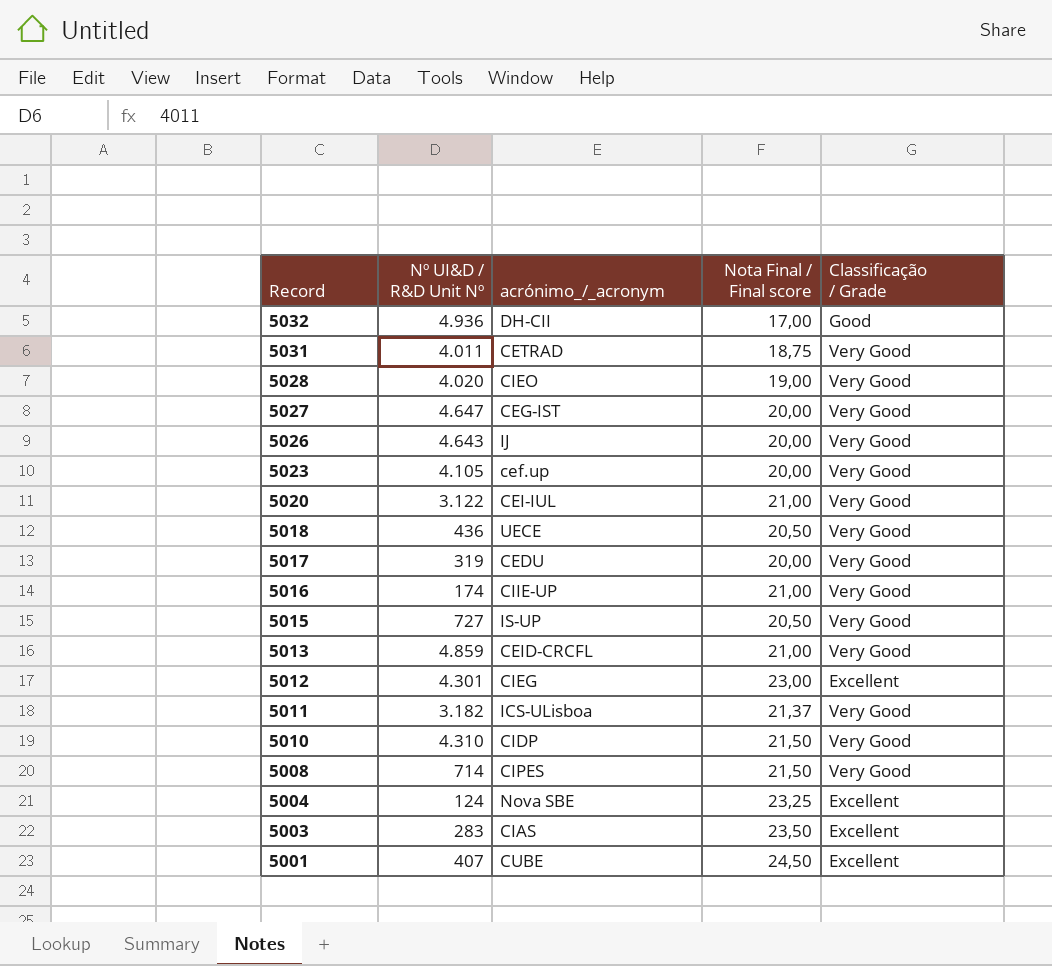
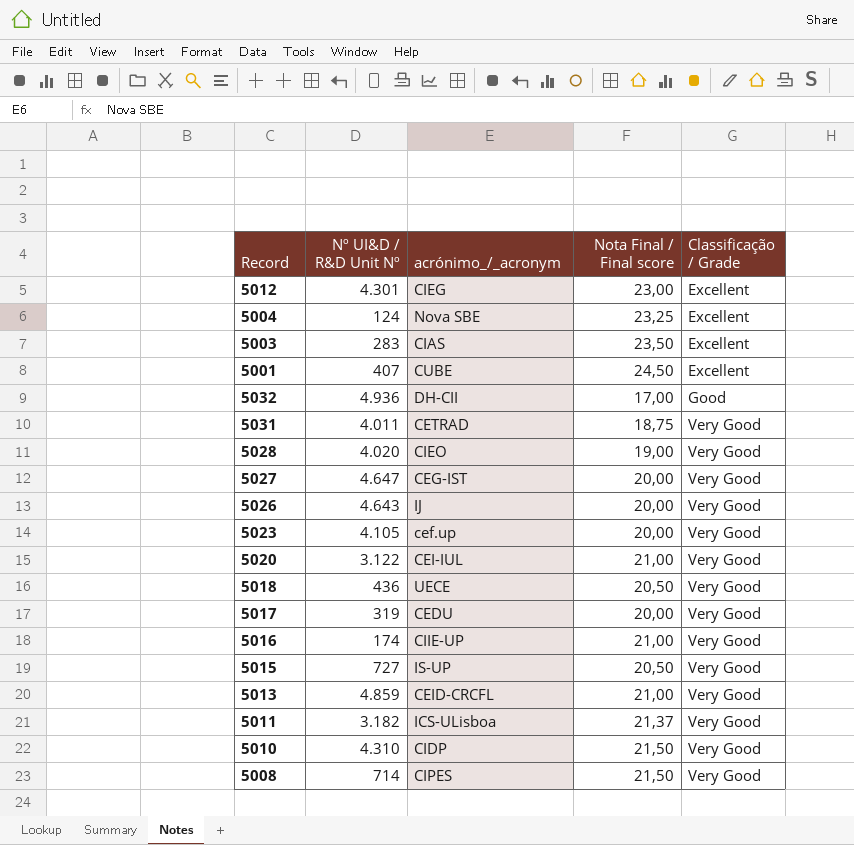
row order: Record descending -> Classificação / Grade ascending

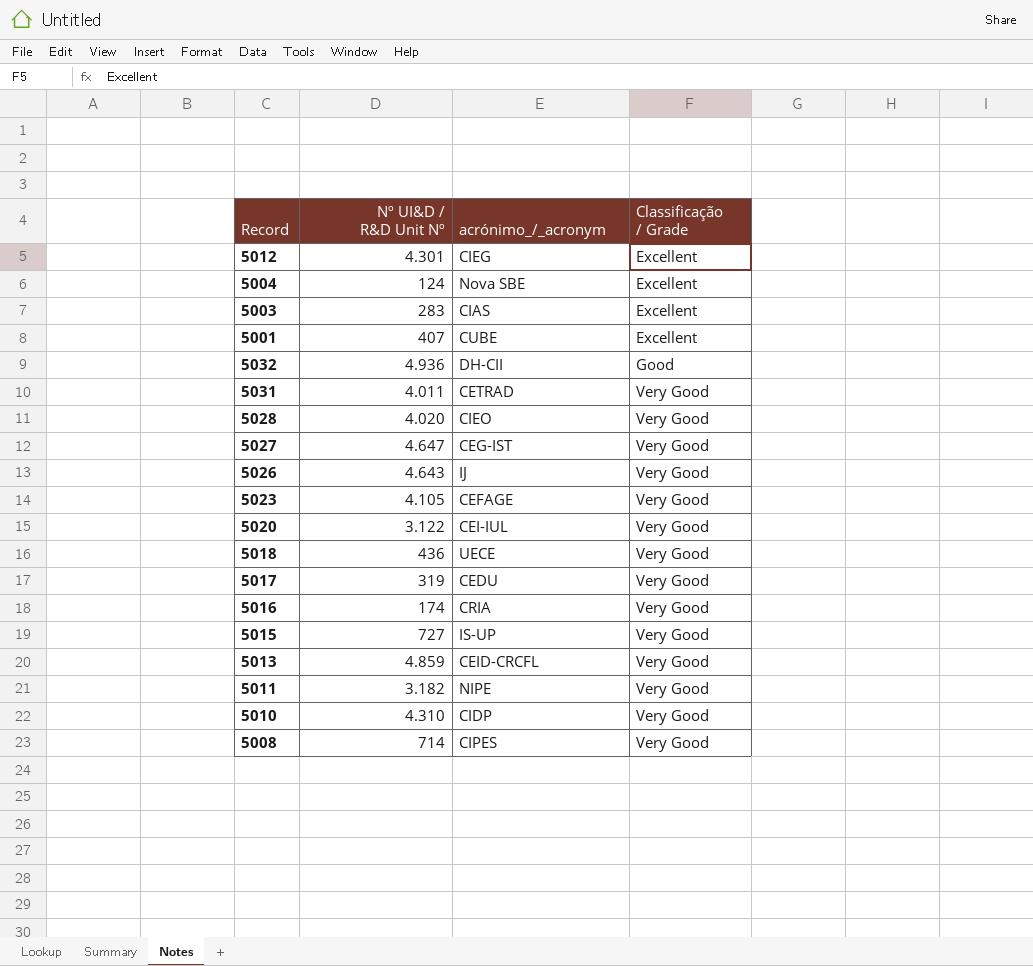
column Nota Final / Final score | position: 4 -> none
5023 | acrónimo_/_acronym: cef.up -> CEFAGE
5016 | acrónimo_/_acronym: CIIE-UP -> CRIA
5011 | acrónimo_/_acronym: ICS-ULisboa -> NIPE

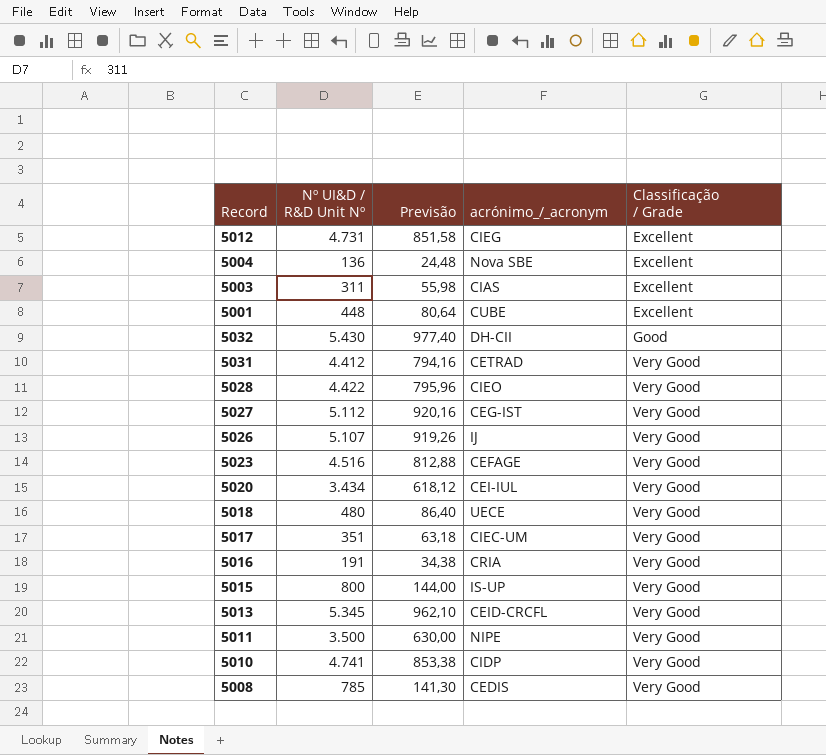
column Previsão | formula: none -> [Nº UI&D / R&D Unit Nº] * 0,18
5012 | Nº UI&D / R&D Unit Nº: 4.301 -> 4.731
5004 | Nº UI&D / R&D Unit Nº: 124 -> 136
5003 | Nº UI&D / R&D Unit Nº: 283 -> 311
5001 | Nº UI&D / R&D Unit Nº: 407 -> 448
5032 | Nº UI&D / R&D Unit Nº: 4.936 -> 5.430
5031 | Nº UI&D / R&D Unit Nº: 4.011 -> 4.412
5028 | Nº UI&D / R&D Unit Nº: 4.020 -> 4.422
5027 | Nº UI&D / R&D Unit Nº: 4.647 -> 5.112
5026 | Nº UI&D / R&D Unit Nº: 4.643 -> 5.107
5023 | Nº UI&D / R&D Unit Nº: 4.105 -> 4.516
5020 | Nº UI&D / R&D Unit Nº: 3.122 -> 3.434
5018 | Nº UI&D / R&D Unit Nº: 436 -> 480
5017 | Nº UI&D / R&D Unit Nº: 319 -> 351
5017 | acrónimo_/_acronym: CEDU -> CIEC-UM
5016 | Nº UI&D / R&D Unit Nº: 174 -> 191
5015 | Nº UI&D / R&D Unit Nº: 727 -> 800
5013 | Nº UI&D / R&D Unit Nº: 4.859 -> 5.345
5011 | Nº UI&D / R&D Unit Nº: 3.182 -> 3.500
5010 | Nº UI&D / R&D Unit Nº: 4.310 -> 4.741
5008 | Nº UI&D / R&D Unit Nº: 714 -> 785
5008 | acrónimo_/_acronym: CIPES -> CEDIS

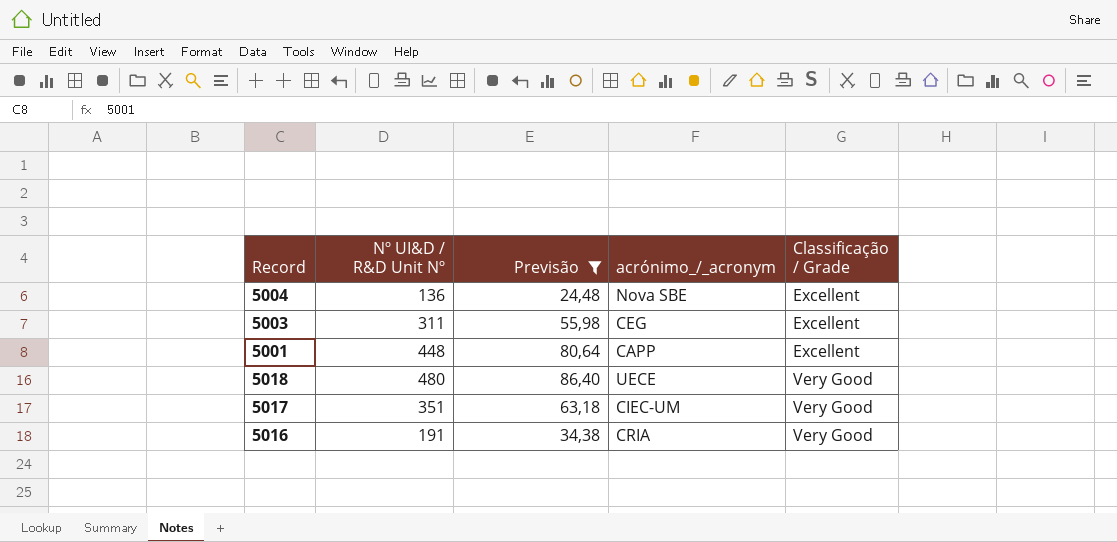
filter: none -> Previsão <= 86,40
5003 | acrónimo_/_acronym: CIAS -> CEG
5001 | acrónimo_/_acronym: CUBE -> CAPP

